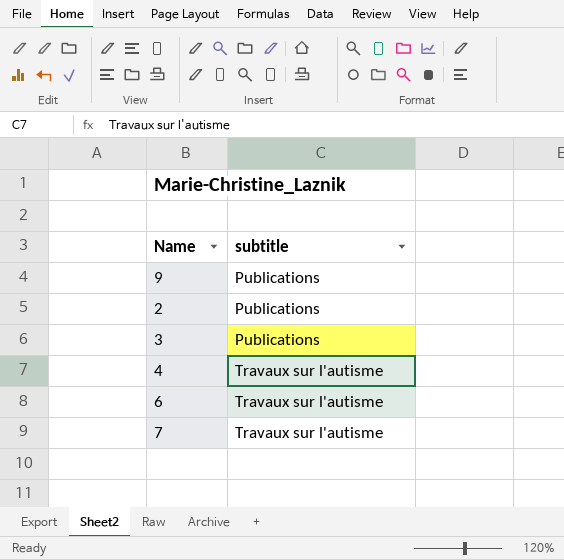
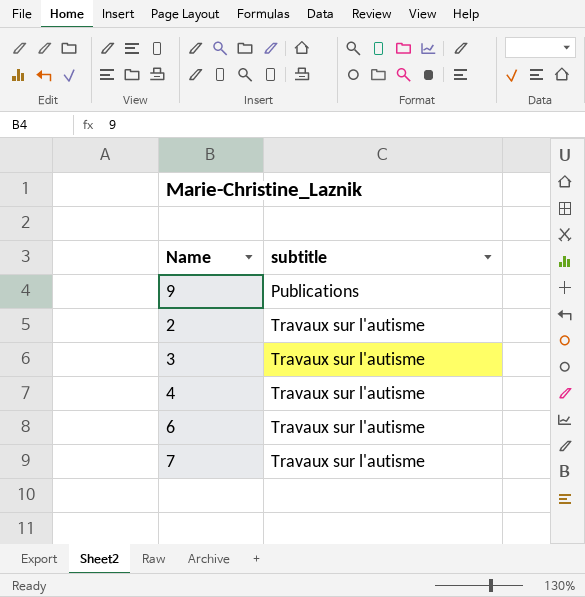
2 | subtitle: Publications -> Travaux sur l'autisme
3 | subtitle: Publications -> Travaux sur l'autisme

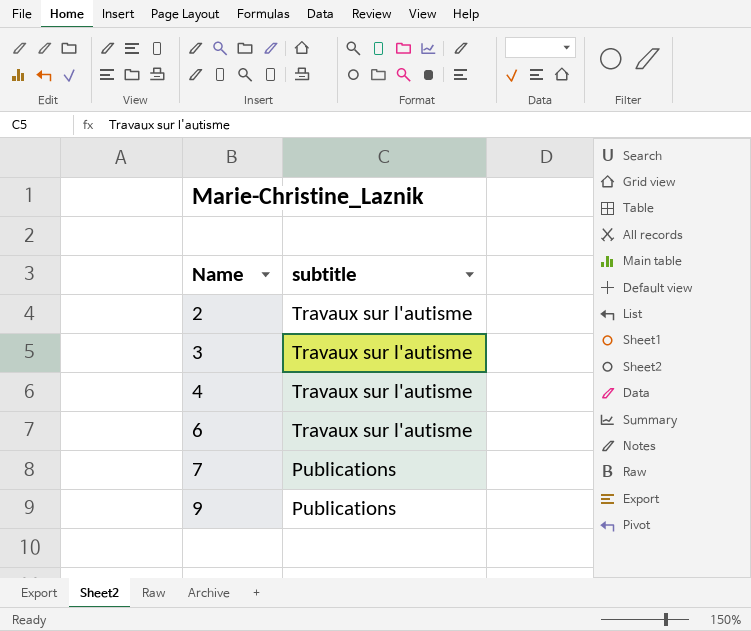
row order: subtitle ascending -> Name ascending
7 | subtitle: Travaux sur l'autisme -> Publications

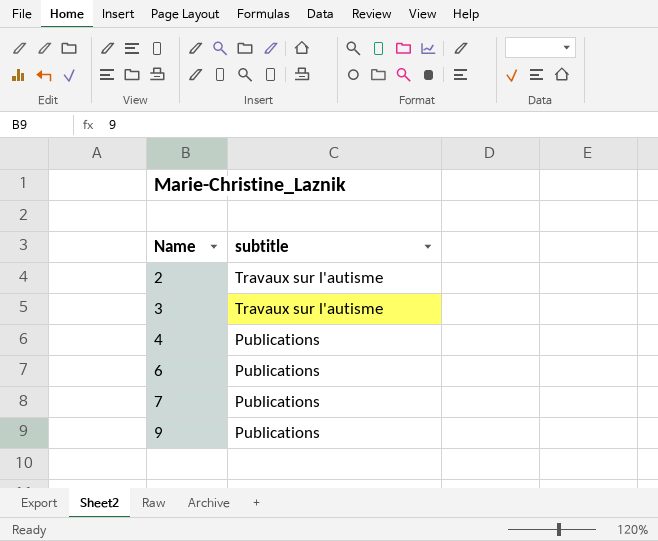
4 | subtitle: Travaux sur l'autisme -> Publications
6 | subtitle: Travaux sur l'autisme -> Publications

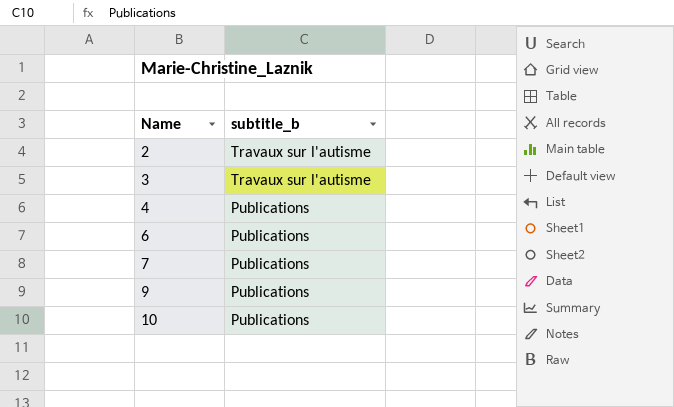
column name: subtitle -> subtitle_b
row 10: none -> Publications

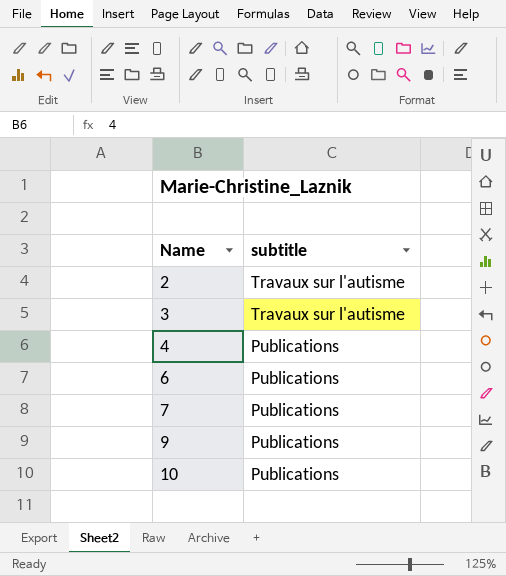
column name: subtitle_b -> subtitle

